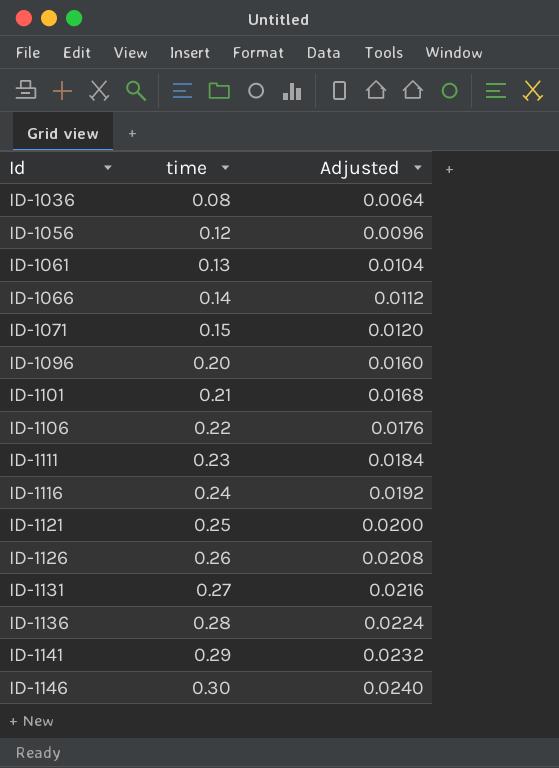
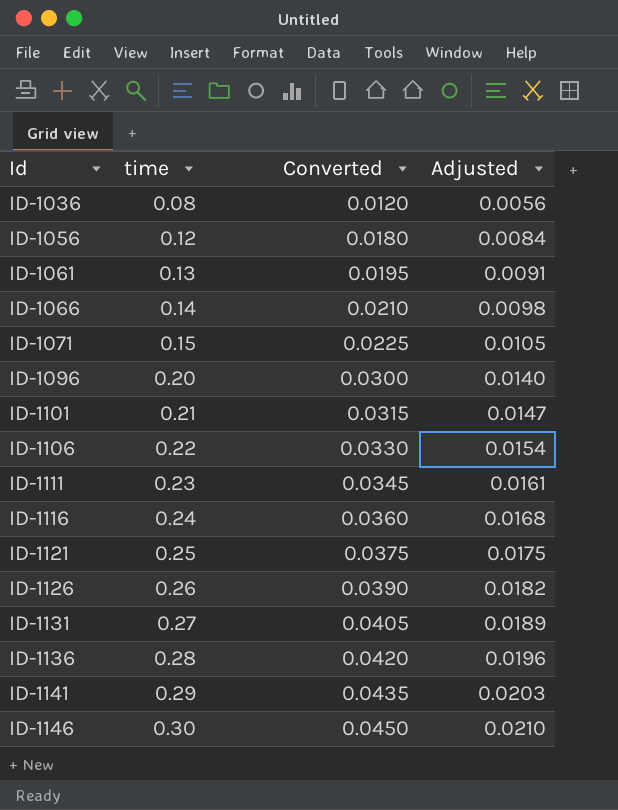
column Converted | formula: none -> [time] * 0.15
column Adjusted | formula: [time] * 0.08 -> [time] * 0.07

